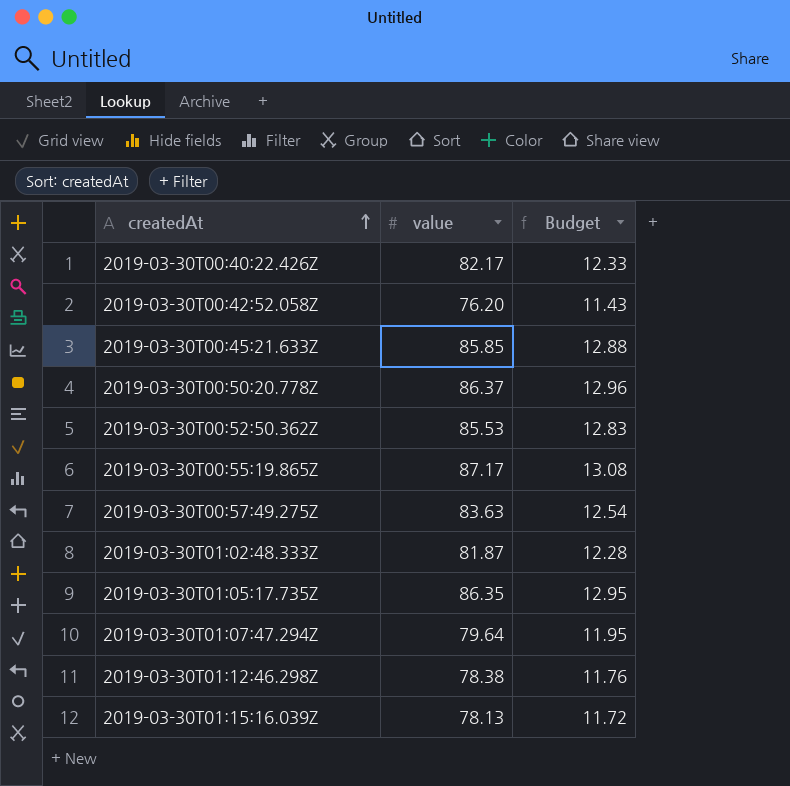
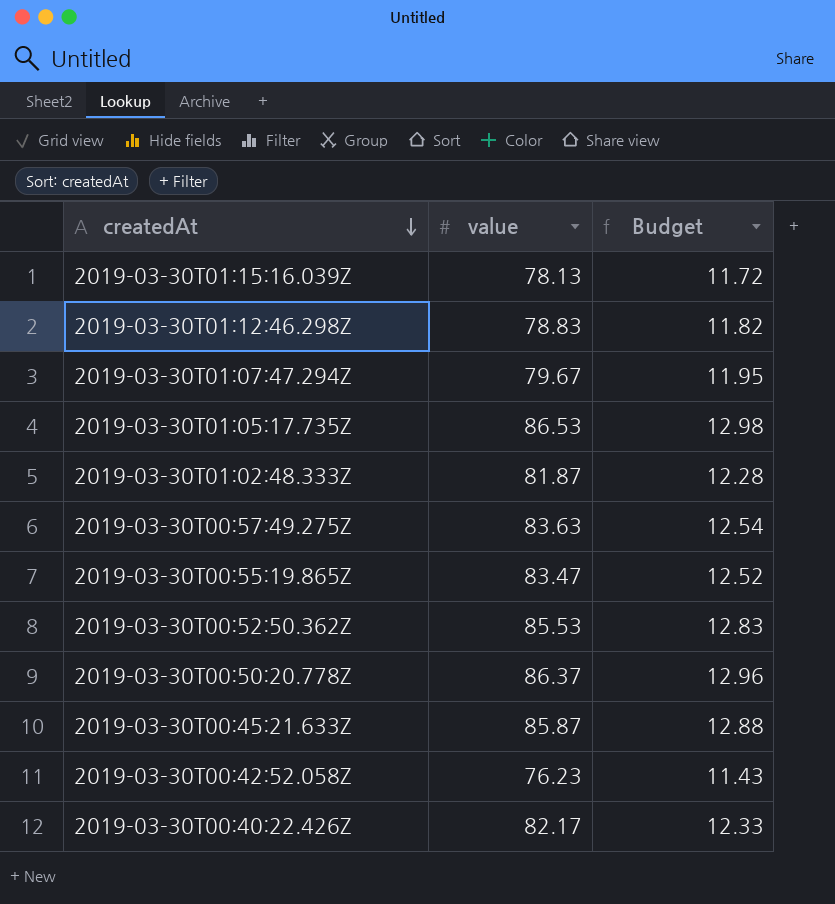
row order: createdAt ascending -> createdAt descending
2019-03-30T01:12:46.298Z | value: 78.38 -> 78.83
2019-03-30T01:12:46.298Z | Budget: 11.76 -> 11.82
2019-03-30T01:07:47.294Z | value: 79.64 -> 79.67
2019-03-30T01:05:17.735Z | value: 86.35 -> 86.53
2019-03-30T01:05:17.735Z | Budget: 12.95 -> 12.98
2019-03-30T00:55:19.865Z | value: 87.17 -> 83.47
2019-03-30T00:55:19.865Z | Budget: 13.08 -> 12.52
2019-03-30T00:45:21.633Z | value: 85.85 -> 85.87
2019-03-30T00:42:52.058Z | value: 76.20 -> 76.23

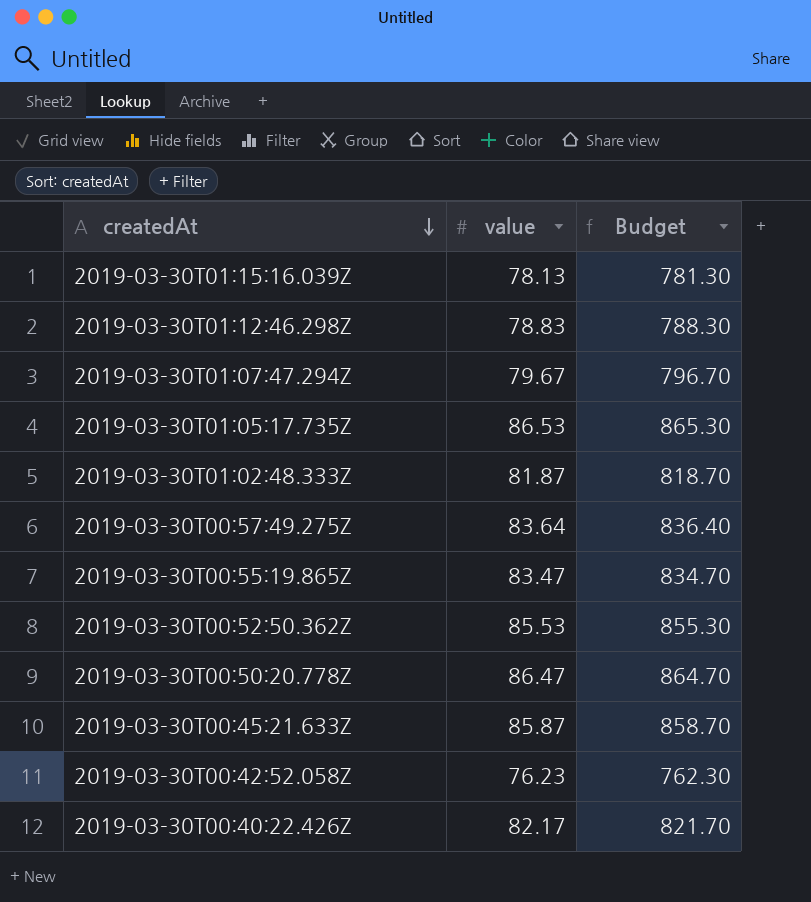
column Budget | formula: [value] * 0.15 -> [value] * 10
2019-03-30T00:57:49.275Z | value: 83.63 -> 83.64
2019-03-30T00:50:20.778Z | value: 86.37 -> 86.47

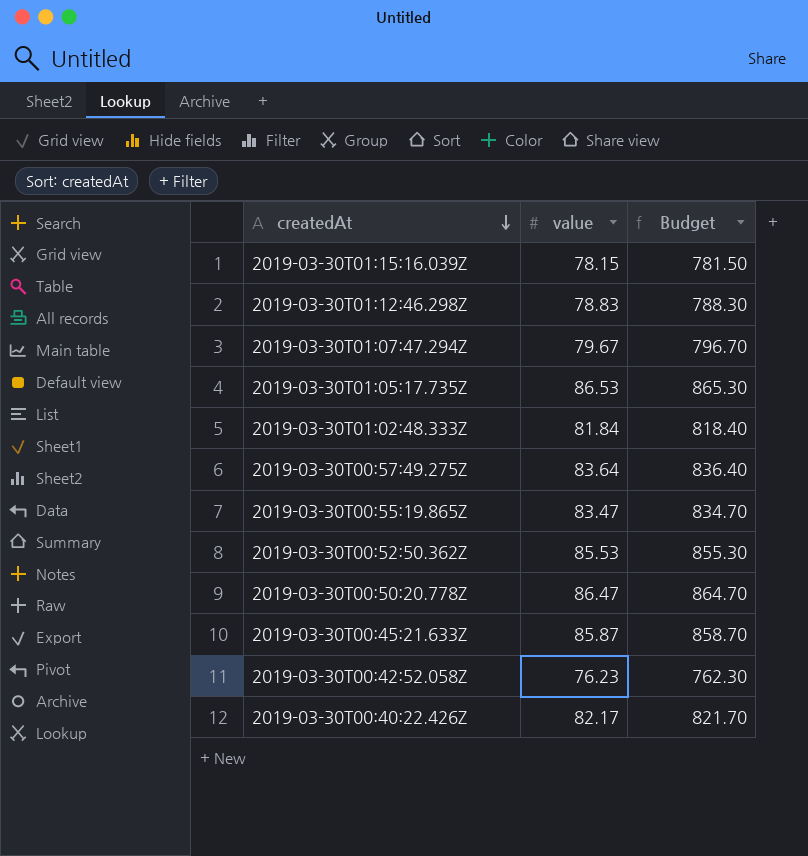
2019-03-30T01:15:16.039Z | value: 78.13 -> 78.15
2019-03-30T01:15:16.039Z | Budget: 781.30 -> 781.50
2019-03-30T01:02:48.333Z | value: 81.87 -> 81.84
2019-03-30T01:02:48.333Z | Budget: 818.70 -> 818.40

